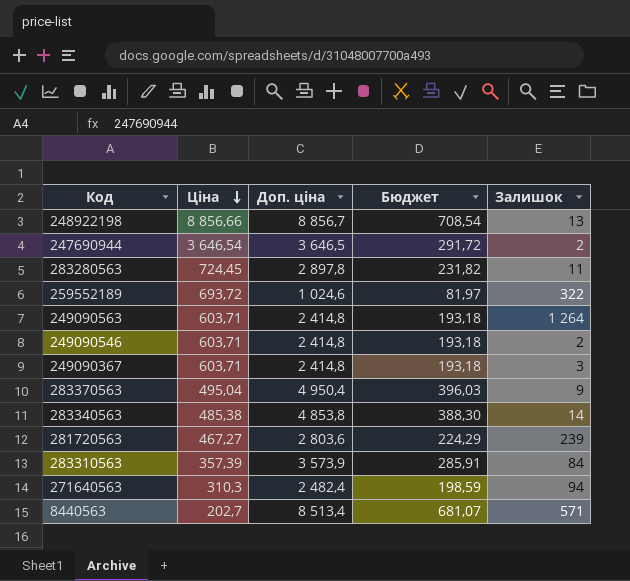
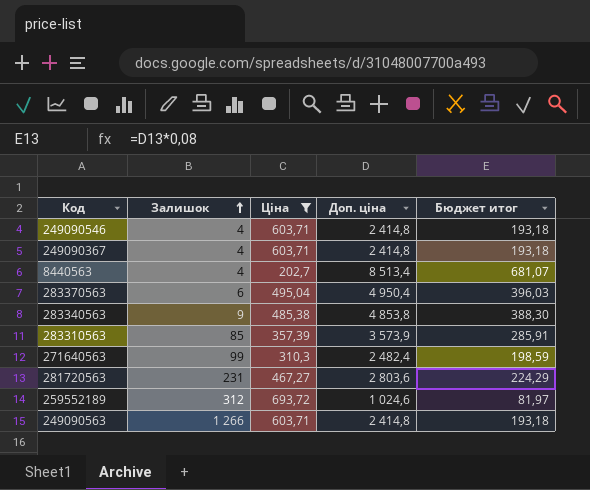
filter: none -> Ціна <= 693,72
row order: Ціна descending -> Залишок ascending
column Залишок | position: 5 -> 2
column name: Бюджет -> Бюджет итог
249090546 | Залишок: 2 -> 4
249090367 | Залишок: 3 -> 4
8440563 | Залишок: 571 -> 4
283370563 | Залишок: 9 -> 6
283340563 | Залишок: 14 -> 9
283310563 | Залишок: 84 -> 85
271640563 | Залишок: 94 -> 99
281720563 | Залишок: 239 -> 231
259552189 | Залишок: 322 -> 312
249090563 | Залишок: 1 264 -> 1 266

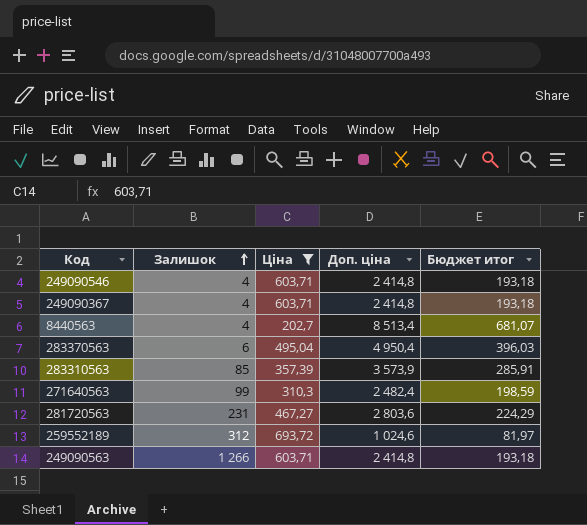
row 283340563: 9 | 485,38 | 4 853,8 | 388,30 -> none

